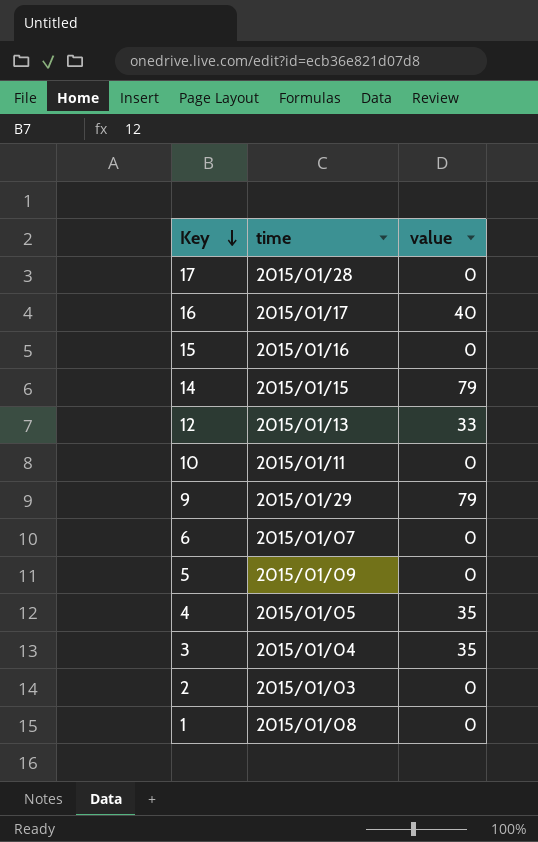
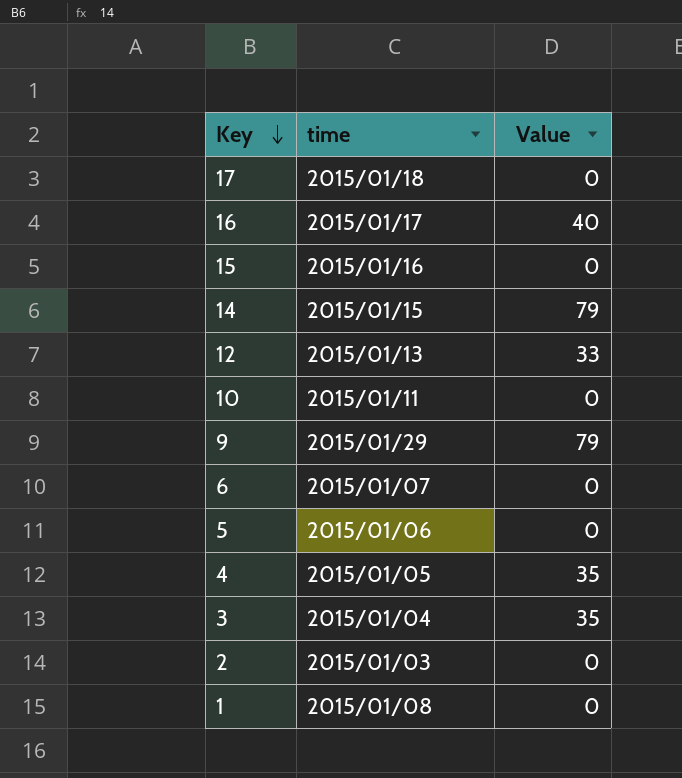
column name: value -> Value
17 | time: 2015/01/28 -> 2015/01/18
5 | time: 2015/01/09 -> 2015/01/06

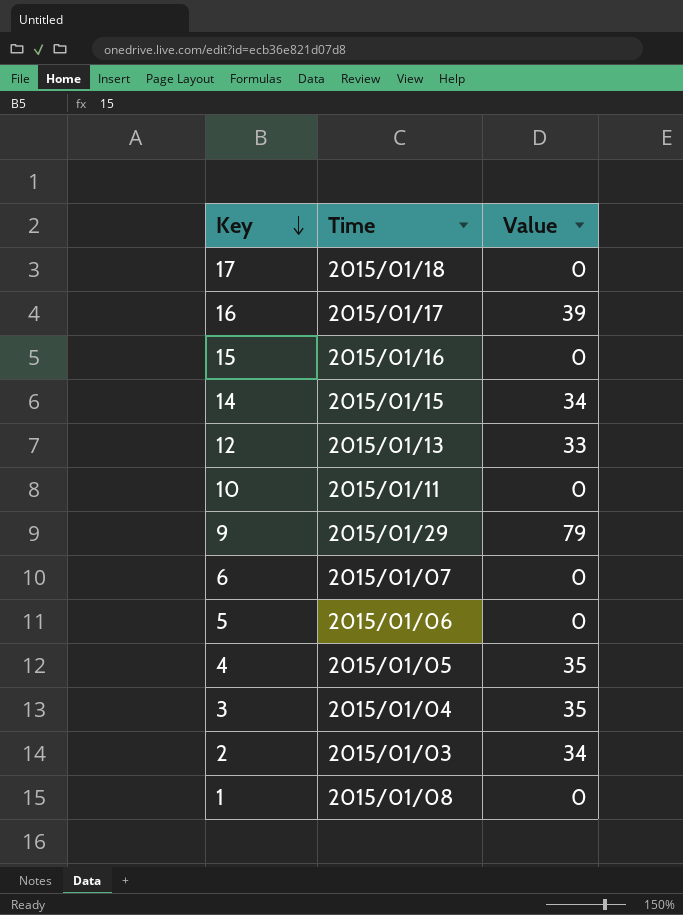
column name: time -> Time
16 | Value: 40 -> 39
14 | Value: 79 -> 34
2 | Value: 0 -> 34

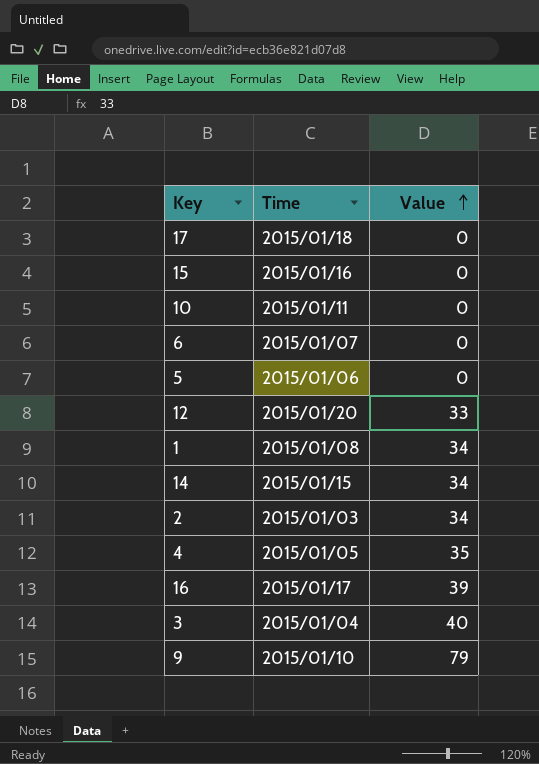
row order: Key descending -> Value ascending
12 | Time: 2015/01/13 -> 2015/01/20
1 | Value: 0 -> 34
3 | Value: 35 -> 40
9 | Time: 2015/01/29 -> 2015/01/10

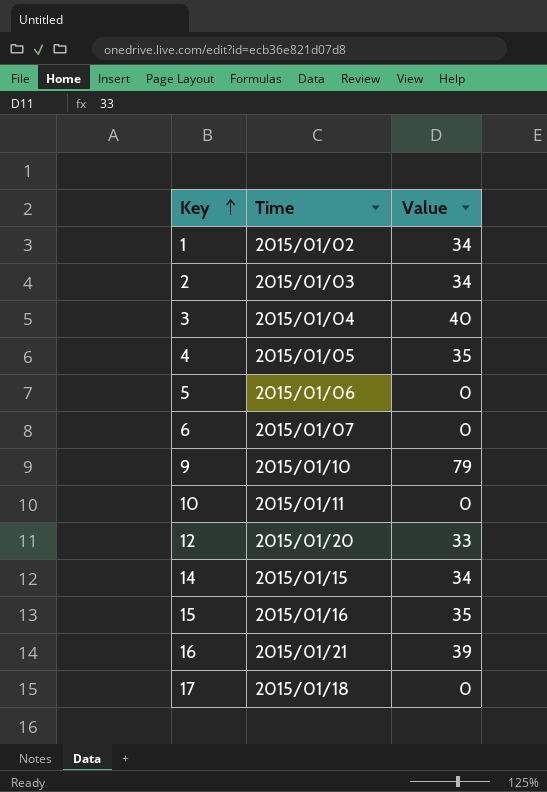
row order: Value ascending -> Key ascending
1 | Time: 2015/01/08 -> 2015/01/02
15 | Value: 0 -> 35
16 | Time: 2015/01/17 -> 2015/01/21

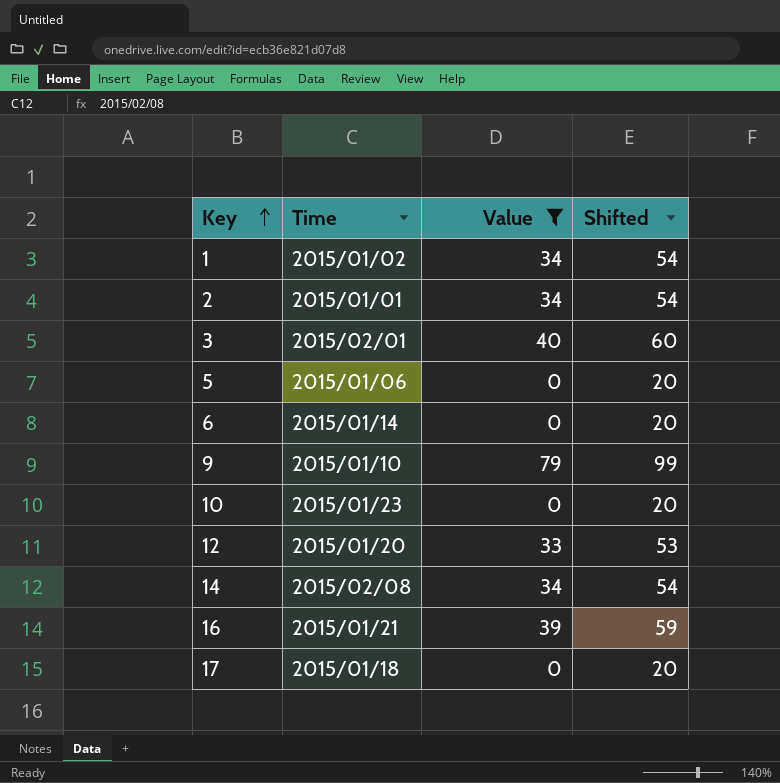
filter: none -> Value != 35
column Shifted | formula: none -> [Value] + 20
2 | Time: 2015/01/03 -> 2015/01/01
3 | Time: 2015/01/04 -> 2015/02/01
6 | Time: 2015/01/07 -> 2015/01/14
10 | Time: 2015/01/11 -> 2015/01/23
14 | Time: 2015/01/15 -> 2015/02/08

